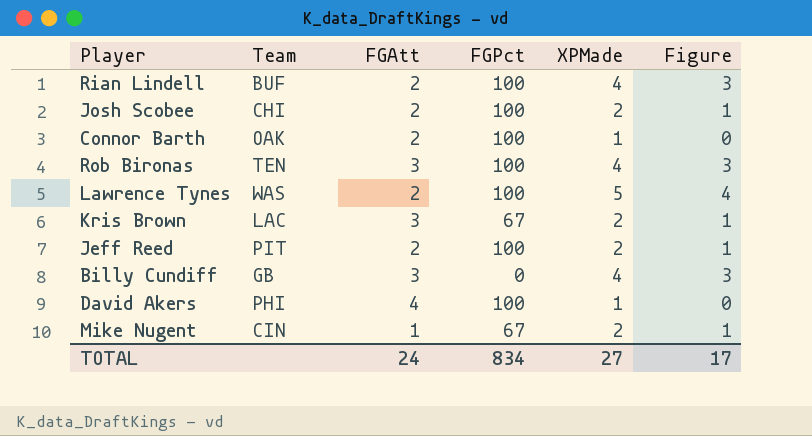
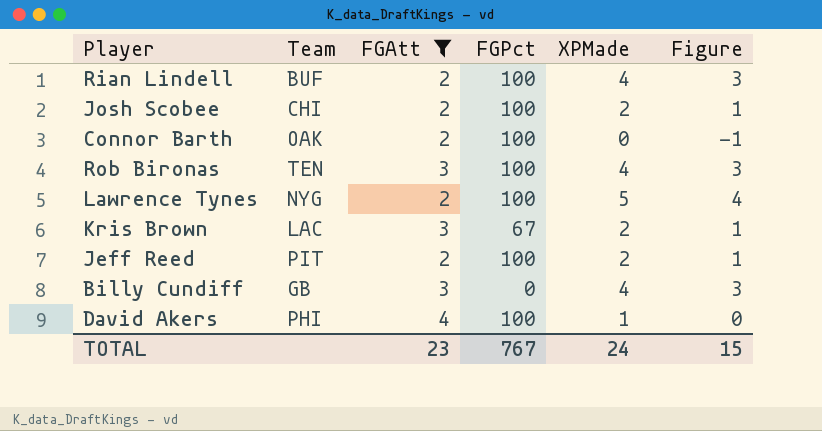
filter: none -> FGAtt != 1
Connor Barth | XPMade: 1 -> 0
Connor Barth | Figure: 0 -> -1
Lawrence Tynes | Team: WAS -> NYG
TOTAL | FGAtt: 24 -> 23
TOTAL | FGPct: 834 -> 767
TOTAL | XPMade: 27 -> 24
TOTAL | Figure: 17 -> 15

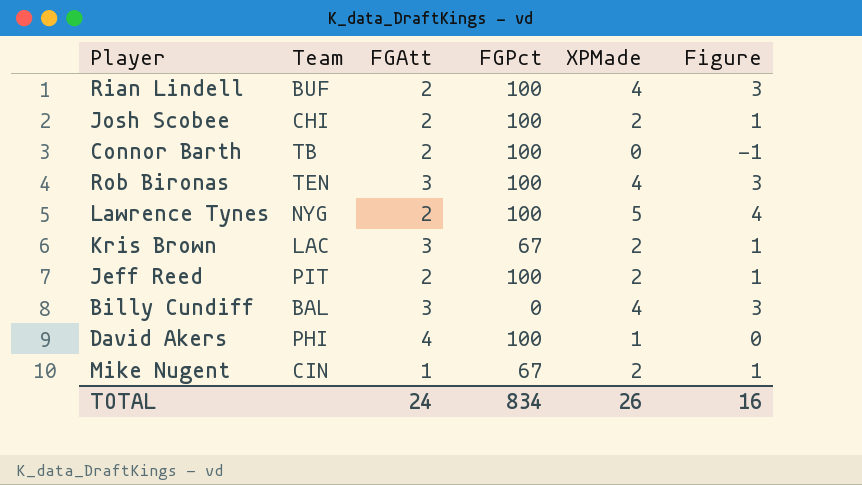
filter: FGAtt != 1 -> none
Connor Barth | Team: OAK -> TB
Billy Cundiff | Team: GB -> BAL
TOTAL | FGAtt: 23 -> 24
TOTAL | FGPct: 767 -> 834
TOTAL | XPMade: 24 -> 26
TOTAL | Figure: 15 -> 16

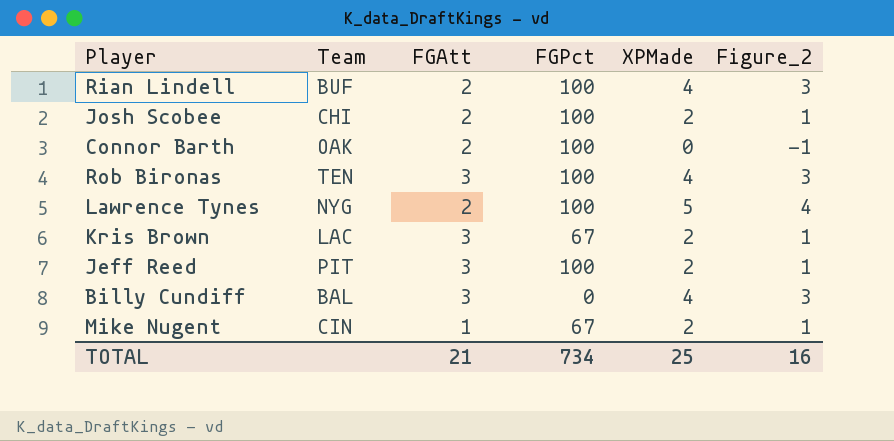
column name: Figure -> Figure_2
row David Akers: PHI | 4 | 100 | 1 | 0 -> none
Connor Barth | Team: TB -> OAK
Jeff Reed | FGAtt: 2 -> 3
TOTAL | FGAtt: 24 -> 21
TOTAL | FGPct: 834 -> 734
TOTAL | XPMade: 26 -> 25

